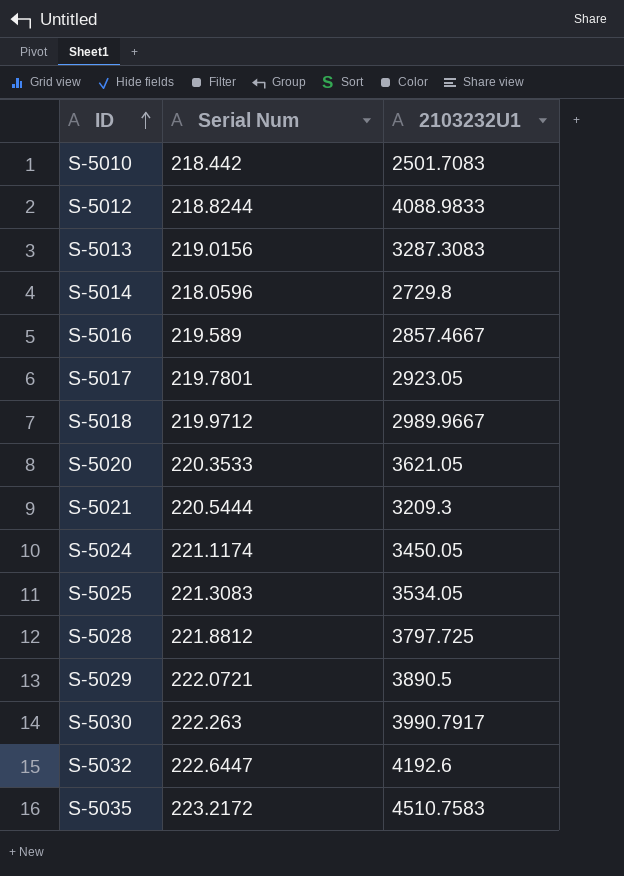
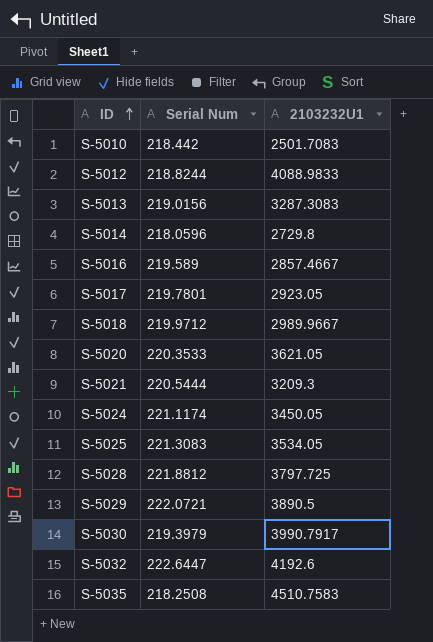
S-5030 | Serial Num: 222.263 -> 219.3979
S-5035 | Serial Num: 223.2172 -> 218.2508

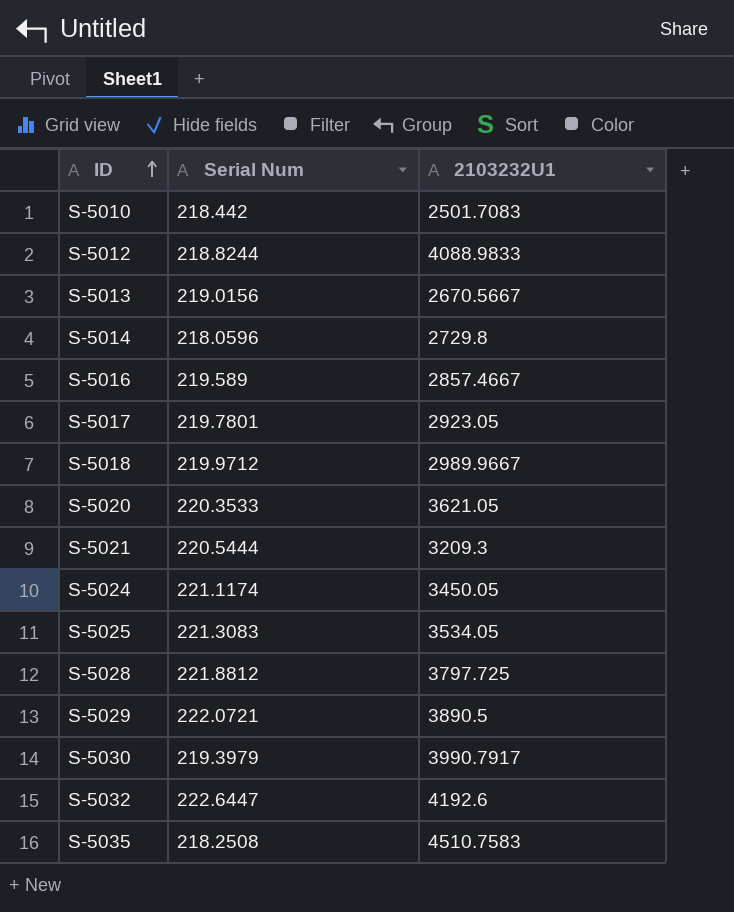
S-5013 | 2103232U1: 3287.3083 -> 2670.5667

